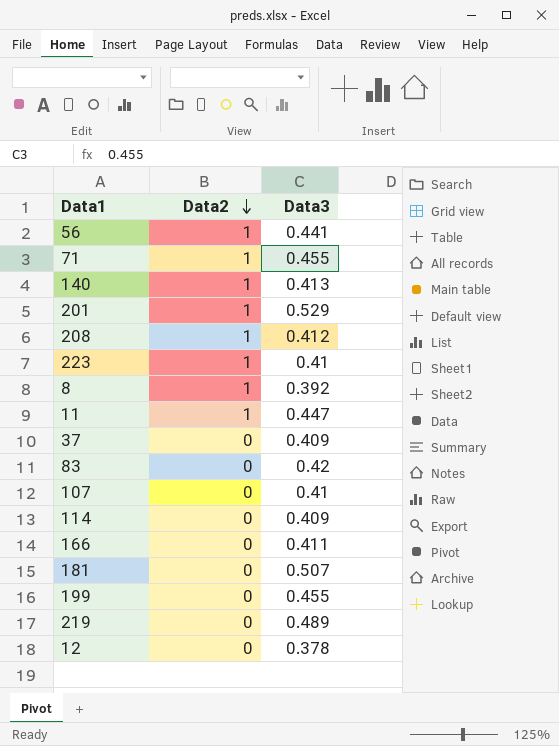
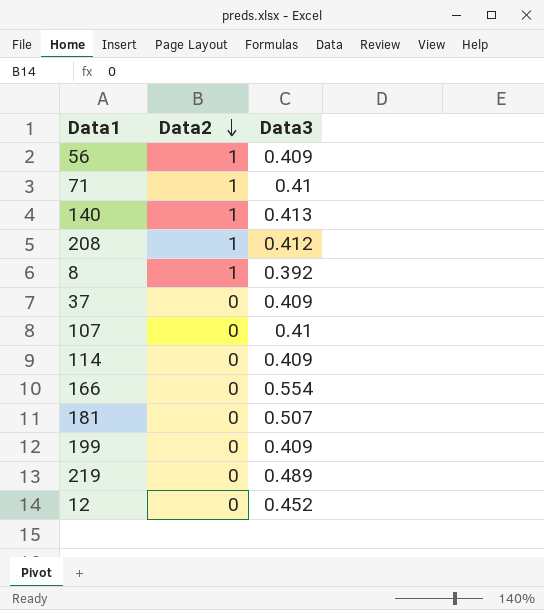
row 201: 1 | 0.529 -> none
row 223: 1 | 0.41 -> none
row 11: 1 | 0.447 -> none
row 83: 0 | 0.42 -> none
56 | Data3: 0.441 -> 0.409
71 | Data3: 0.455 -> 0.41
166 | Data3: 0.411 -> 0.554
199 | Data3: 0.455 -> 0.409
12 | Data3: 0.378 -> 0.452

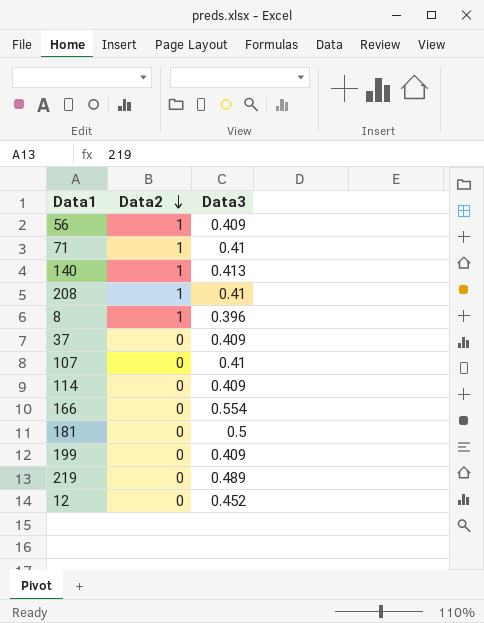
208 | Data3: 0.412 -> 0.41
8 | Data3: 0.392 -> 0.396
181 | Data3: 0.507 -> 0.5

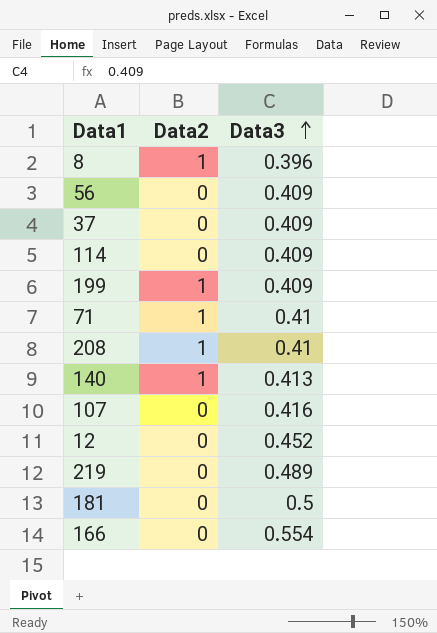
row order: Data2 descending -> Data3 ascending
56 | Data2: 1 -> 0
199 | Data2: 0 -> 1
107 | Data3: 0.41 -> 0.416

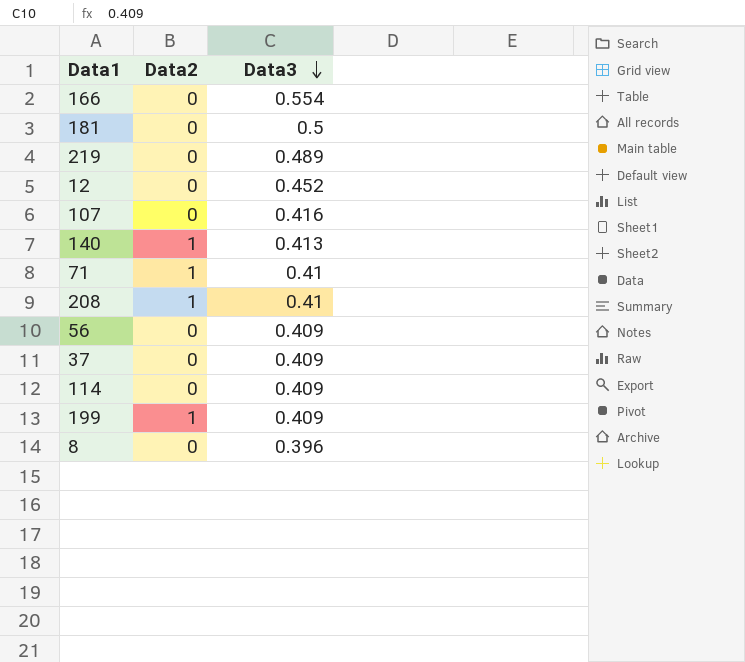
row order: Data3 ascending -> Data3 descending
8 | Data2: 1 -> 0

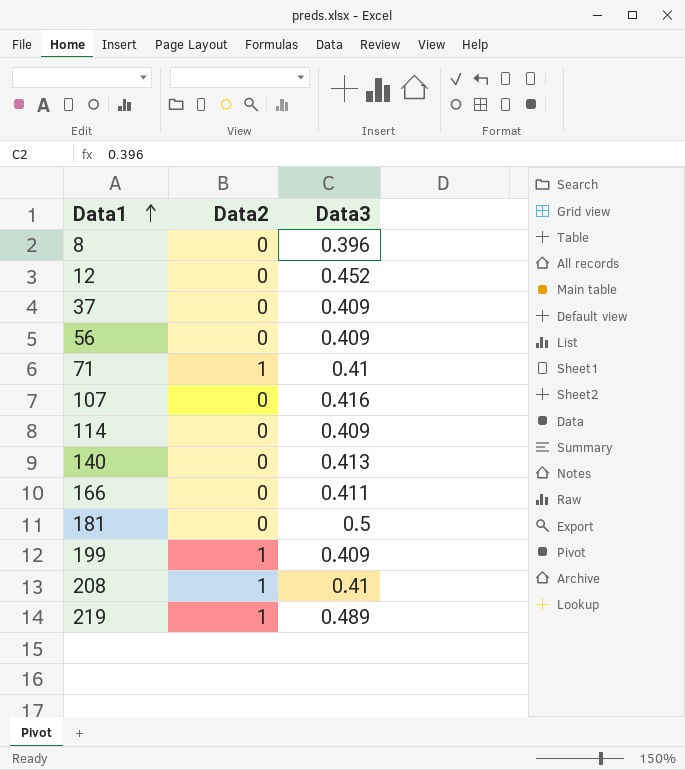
row order: Data3 descending -> Data1 ascending
140 | Data2: 1 -> 0
166 | Data3: 0.554 -> 0.411
219 | Data2: 0 -> 1

